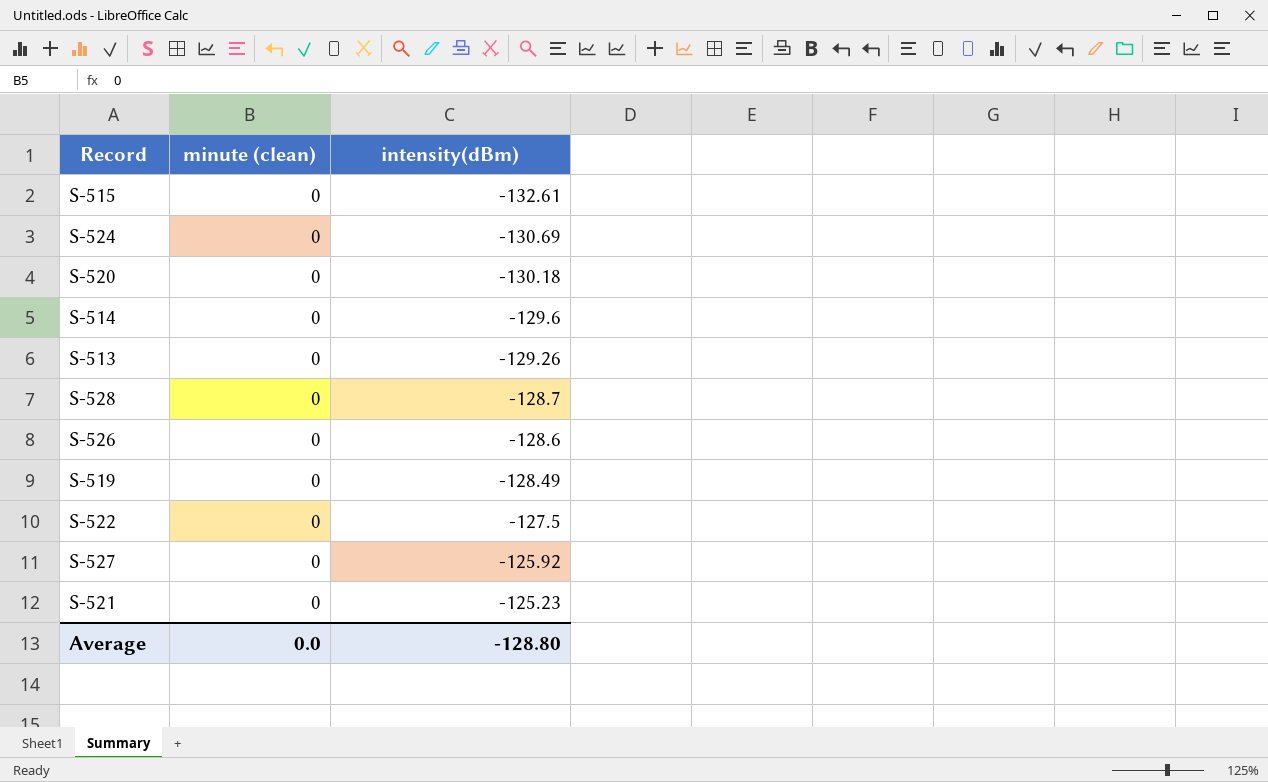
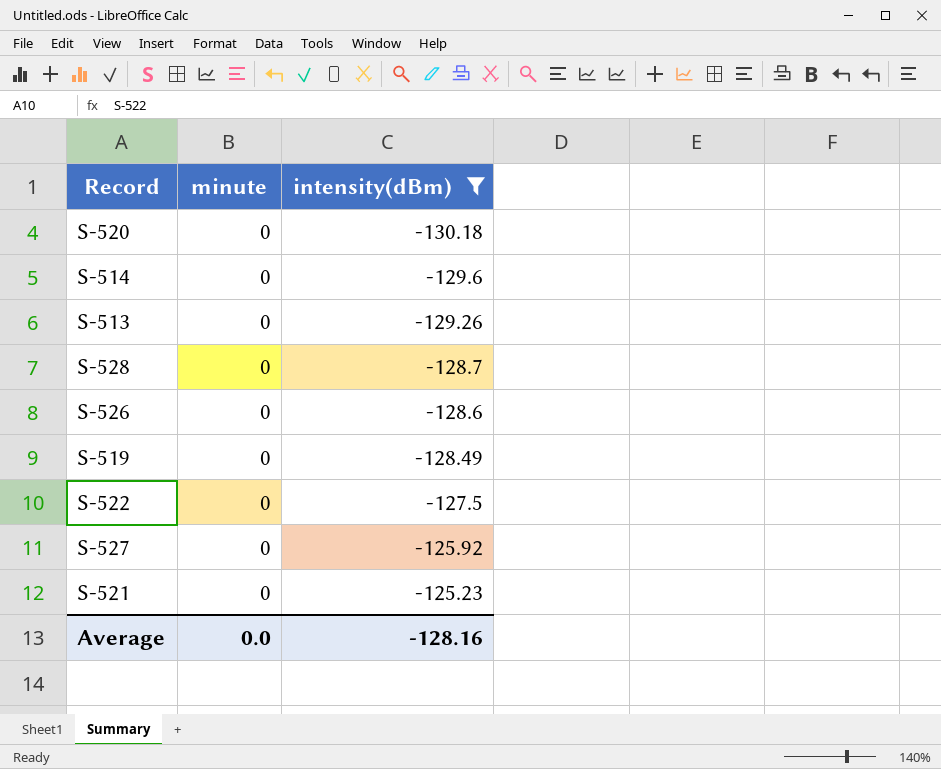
filter: none -> intensity(dBm) >= -130.18
column name: minute (clean) -> minute
Average | intensity(dBm): -128.80 -> -128.16

